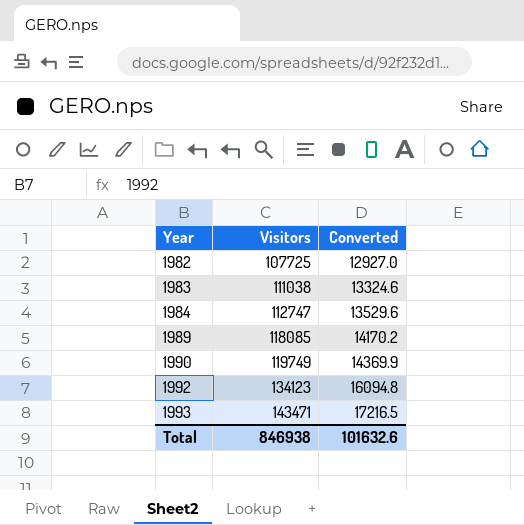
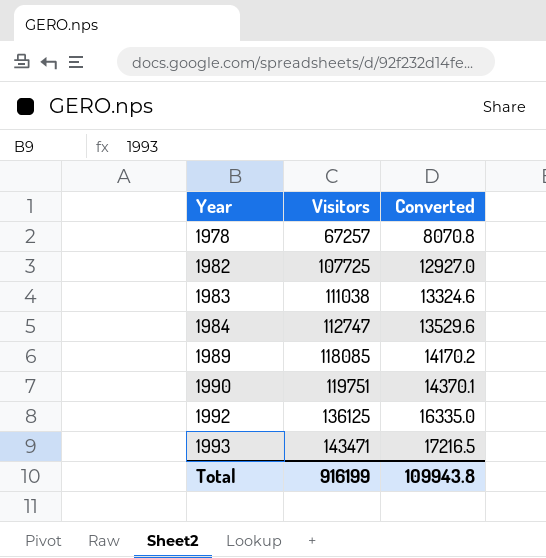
row 1978: none -> 67257 | 8070.8
1990 | Visitors: 119749 -> 119751
1990 | Converted: 14369.9 -> 14370.1
1992 | Visitors: 134123 -> 136125
1992 | Converted: 16094.8 -> 16335.0
Total | Visitors: 846938 -> 916199
Total | Converted: 101632.6 -> 109943.8

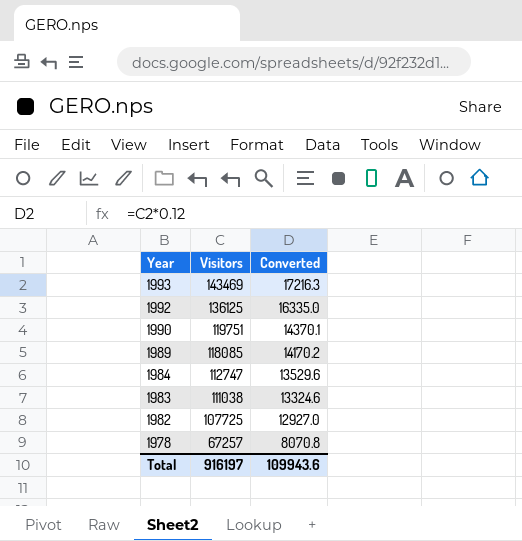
row order: Year ascending -> Year descending
1993 | Visitors: 143471 -> 143469
1993 | Converted: 17216.5 -> 17216.3
Total | Visitors: 916199 -> 916197
Total | Converted: 109943.8 -> 109943.6

